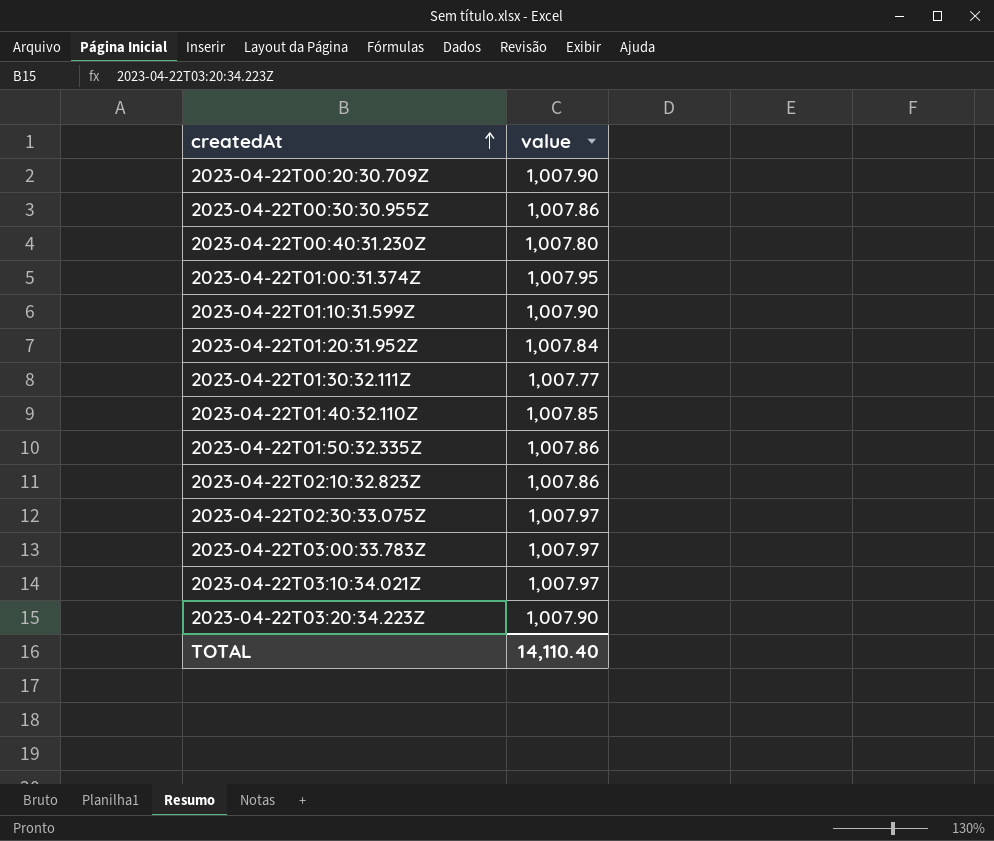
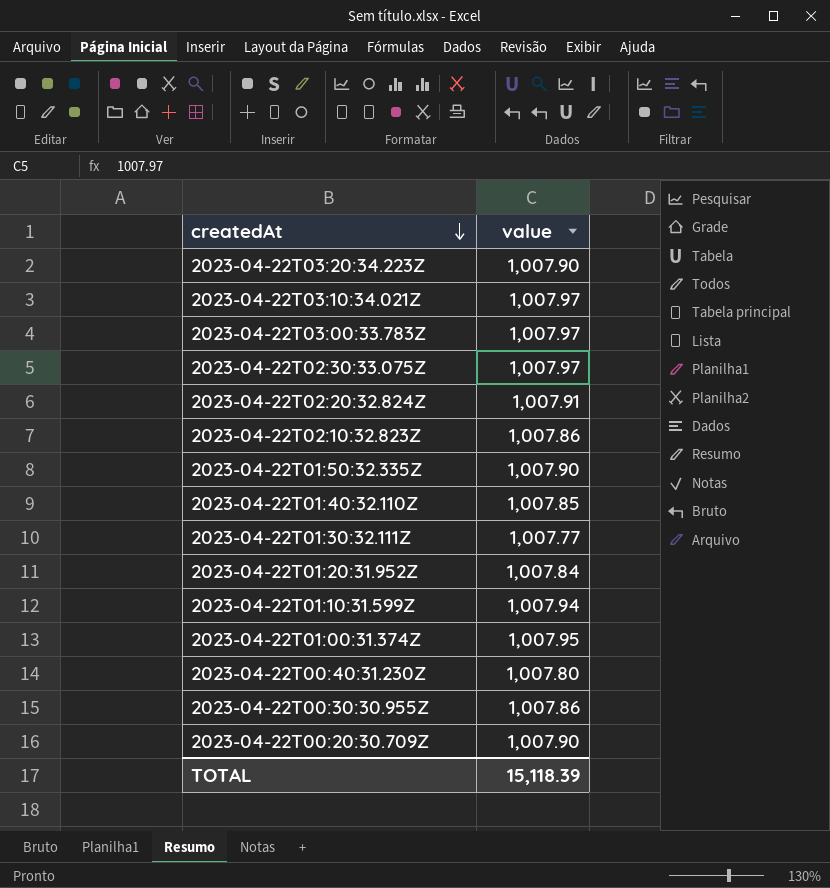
row order: createdAt ascending -> createdAt descending
row 2023-04-22T02:20:32.824Z: none -> 1,007.91
2023-04-22T01:50:32.335Z | value: 1,007.86 -> 1,007.90
2023-04-22T01:10:31.599Z | value: 1,007.90 -> 1,007.94
TOTAL | value: 14,110.40 -> 15,118.39

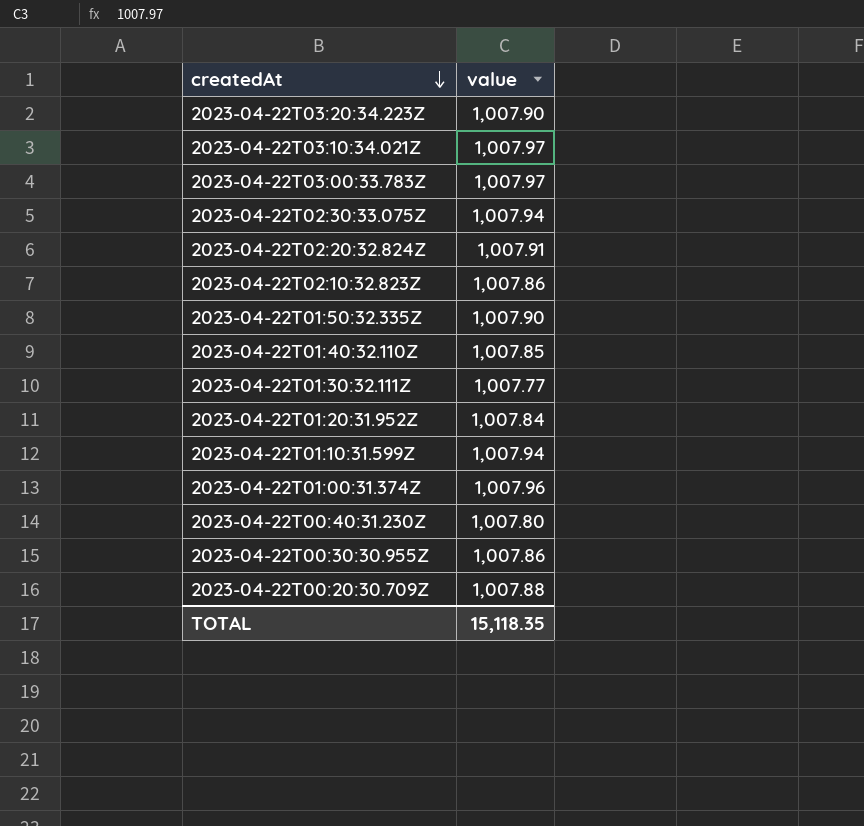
2023-04-22T02:30:33.075Z | value: 1,007.97 -> 1,007.94
2023-04-22T01:00:31.374Z | value: 1,007.95 -> 1,007.96
2023-04-22T00:20:30.709Z | value: 1,007.90 -> 1,007.88
TOTAL | value: 15,118.39 -> 15,118.35

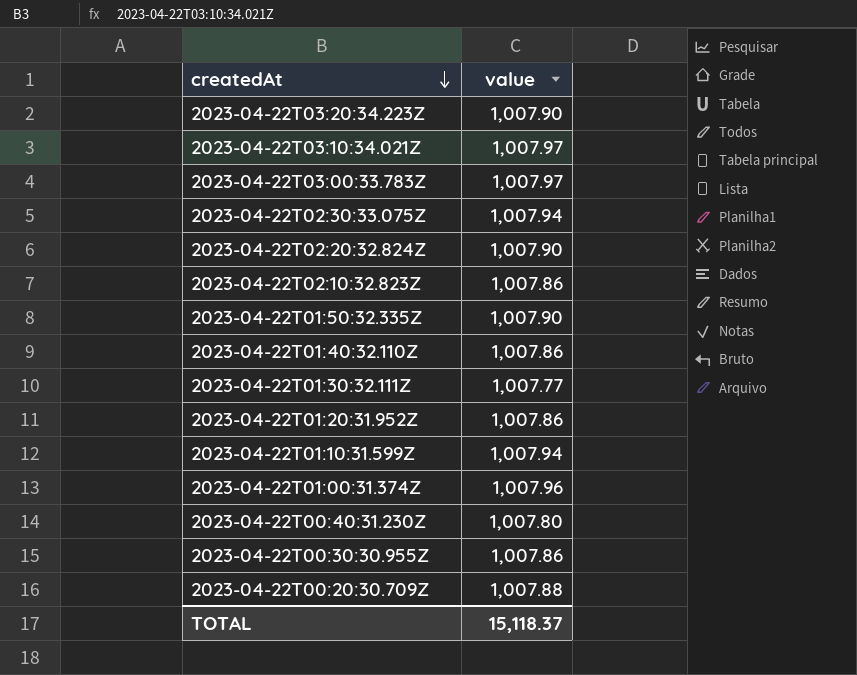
2023-04-22T02:20:32.824Z | value: 1,007.91 -> 1,007.90
2023-04-22T01:40:32.110Z | value: 1,007.85 -> 1,007.86
2023-04-22T01:20:31.952Z | value: 1,007.84 -> 1,007.86
TOTAL | value: 15,118.35 -> 15,118.37

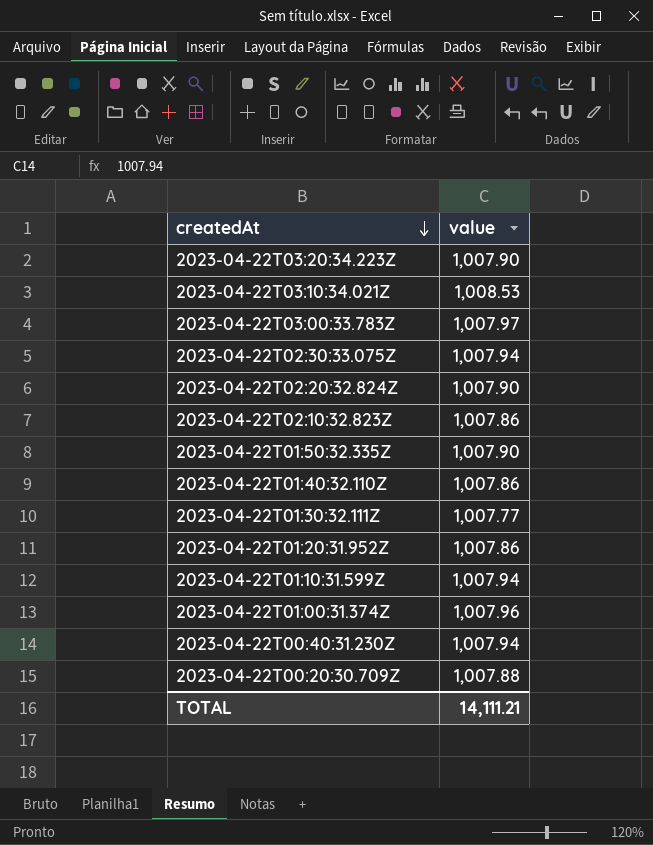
row 2023-04-22T00:30:30.955Z: 1,007.86 -> none
2023-04-22T03:10:34.021Z | value: 1,007.97 -> 1,008.53
2023-04-22T00:40:31.230Z | value: 1,007.80 -> 1,007.94
TOTAL | value: 15,118.37 -> 14,111.21

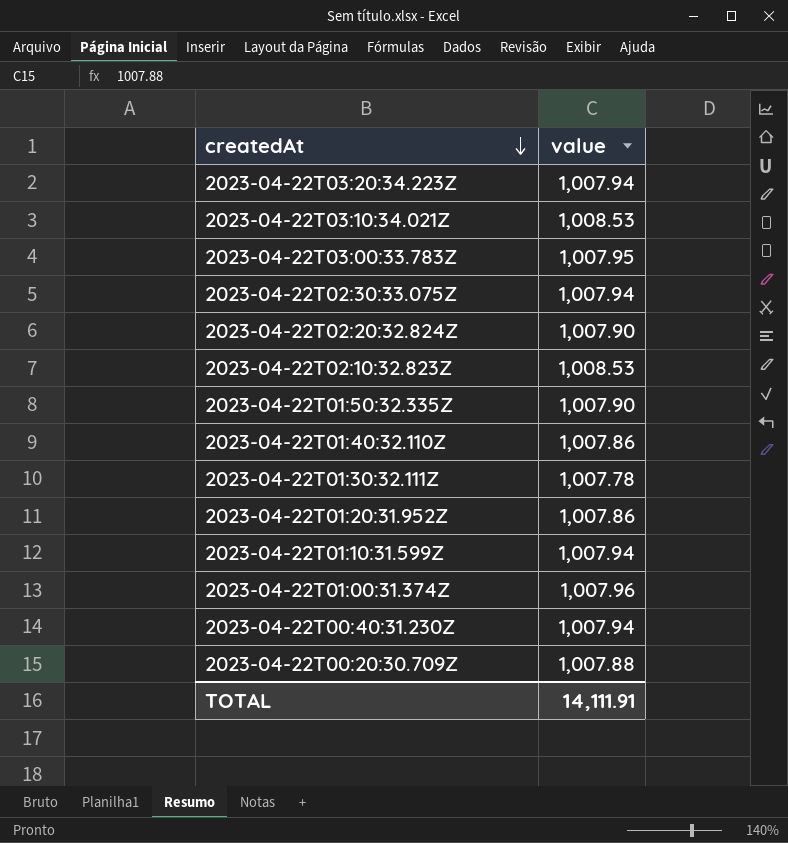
2023-04-22T03:20:34.223Z | value: 1,007.90 -> 1,007.94
2023-04-22T03:00:33.783Z | value: 1,007.97 -> 1,007.95
2023-04-22T02:10:32.823Z | value: 1,007.86 -> 1,008.53
2023-04-22T01:30:32.111Z | value: 1,007.77 -> 1,007.78
TOTAL | value: 14,111.21 -> 14,111.91

